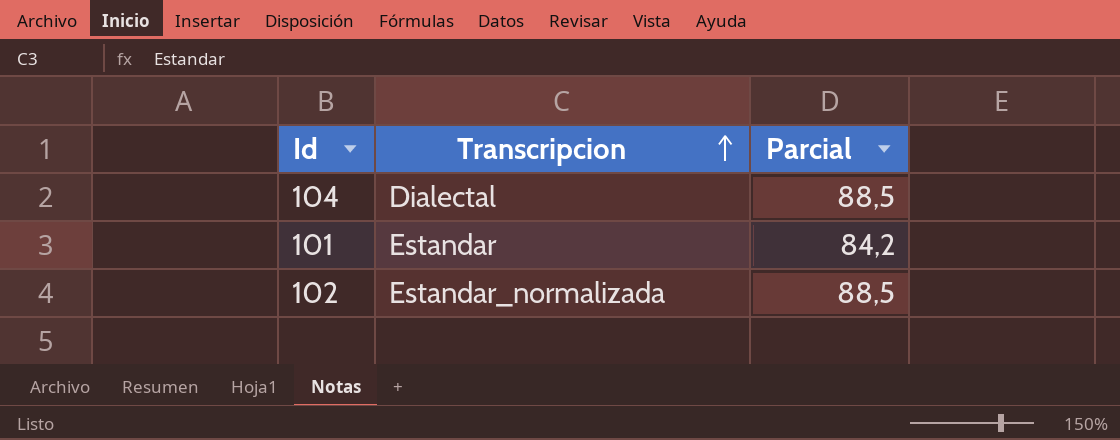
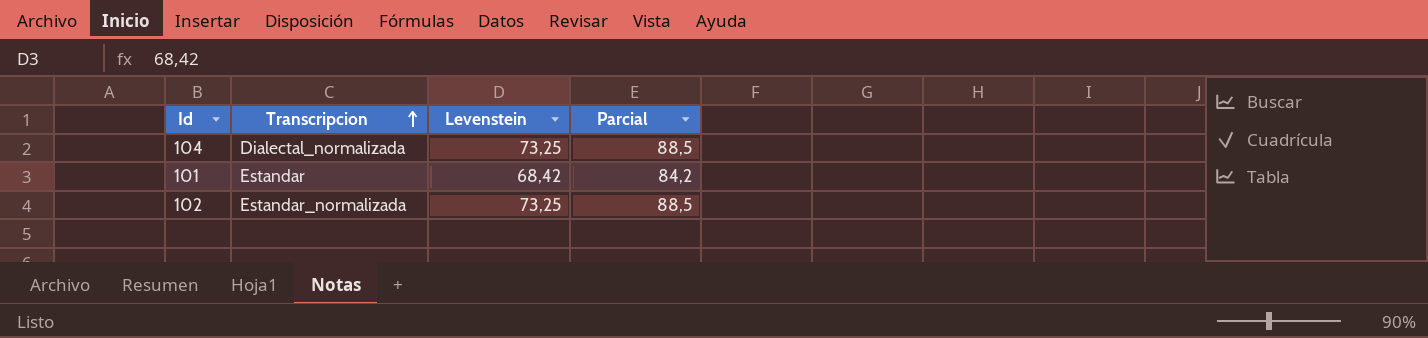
column Levenstein | position: none -> 3
104 | Transcripcion: Dialectal -> Dialectal_normalizada

